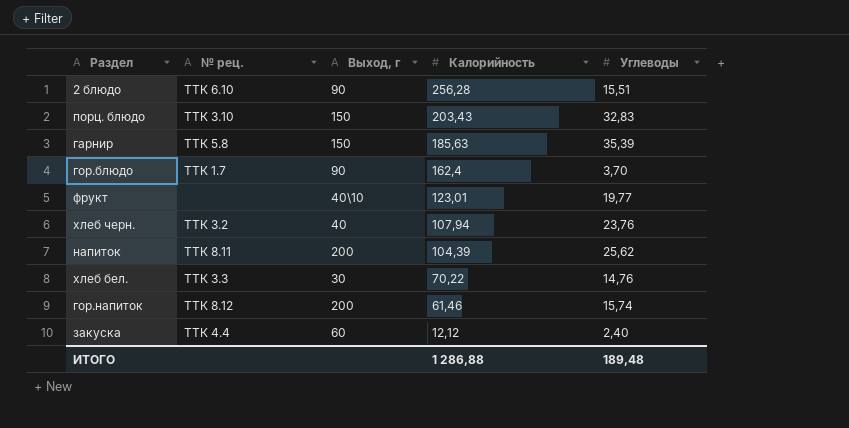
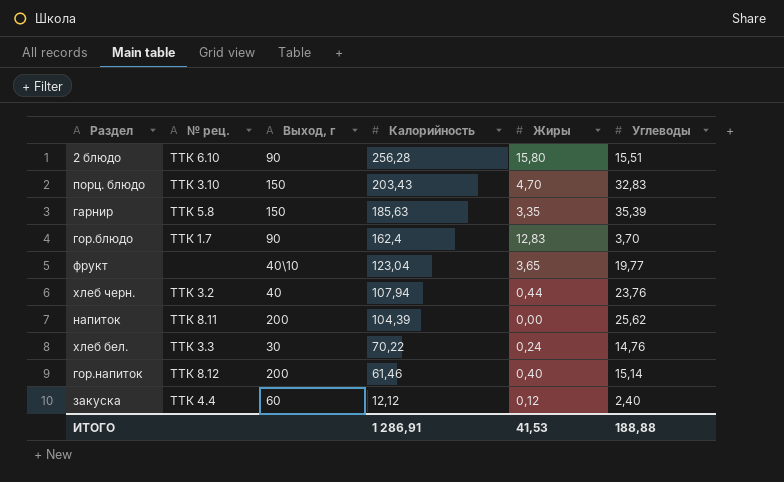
column Жиры | position: none -> 5
фрукт | Калорийность: 123,01 -> 123,04
гор.напиток | Углеводы: 15,74 -> 15,14
ИТОГО | Калорийность: 1 286,88 -> 1 286,91
ИТОГО | Углеводы: 189,48 -> 188,88

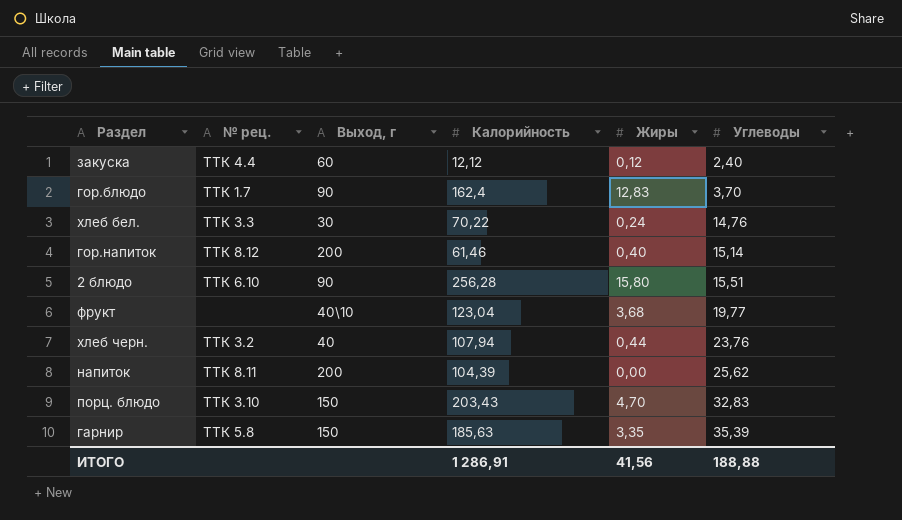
row order: Калорийность descending -> Углеводы ascending
фрукт | Жиры: 3,65 -> 3,68
ИТОГО | Жиры: 41,53 -> 41,56

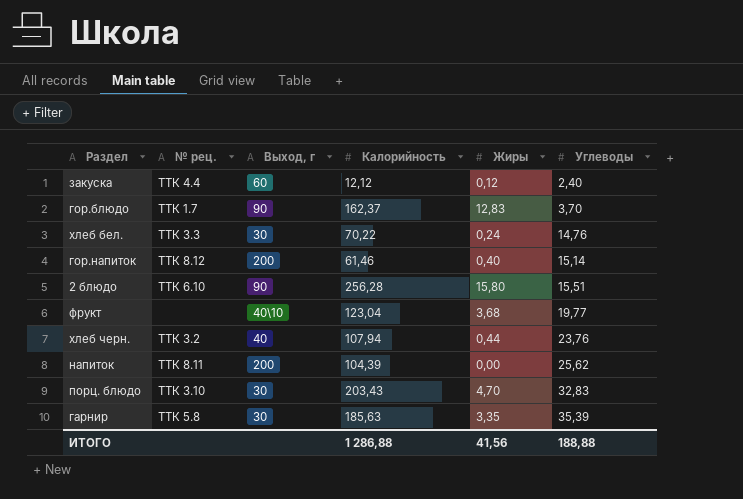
гор.блюдо | Калорийность: 162,4 -> 162,37
порц. блюдо | Выход, г: 150 -> 30
гарнир | Выход, г: 150 -> 30
ИТОГО | Калорийность: 1 286,91 -> 1 286,88

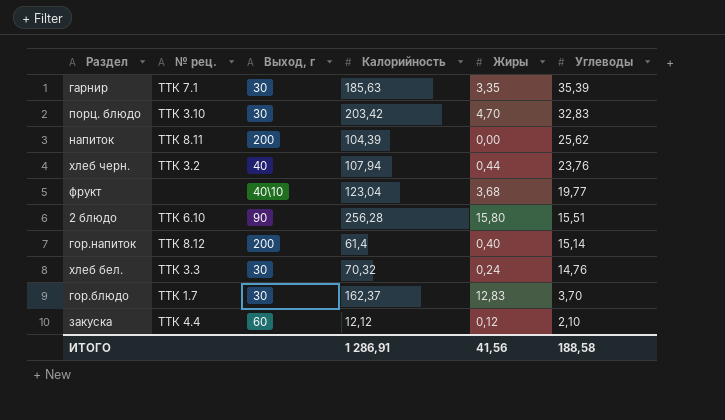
row order: Углеводы ascending -> Углеводы descending
гарнир | № рец.: ТТК 5.8 -> ТТК 7.1
порц. блюдо | Калорийность: 203,43 -> 203,42
гор.напиток | Калорийность: 61,46 -> 61,4
хлеб бел. | Калорийность: 70,22 -> 70,32
гор.блюдо | Выход, г: 90 -> 30
закуска | Углеводы: 2,40 -> 2,10
ИТОГО | Калорийность: 1 286,88 -> 1 286,91
ИТОГО | Углеводы: 188,88 -> 188,58

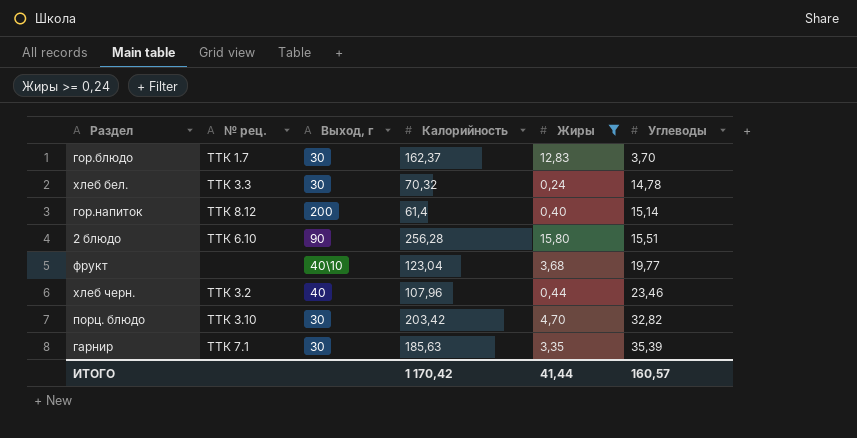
filter: none -> Жиры >= 0,24
row order: Углеводы descending -> Углеводы ascending
хлеб бел. | Углеводы: 14,76 -> 14,78
хлеб черн. | Калорийность: 107,94 -> 107,96
хлеб черн. | Углеводы: 23,76 -> 23,46
порц. блюдо | Углеводы: 32,83 -> 32,82
ИТОГО | Калорийность: 1 286,91 -> 1 170,42
ИТОГО | Жиры: 41,56 -> 41,44
ИТОГО | Углеводы: 188,58 -> 160,57

